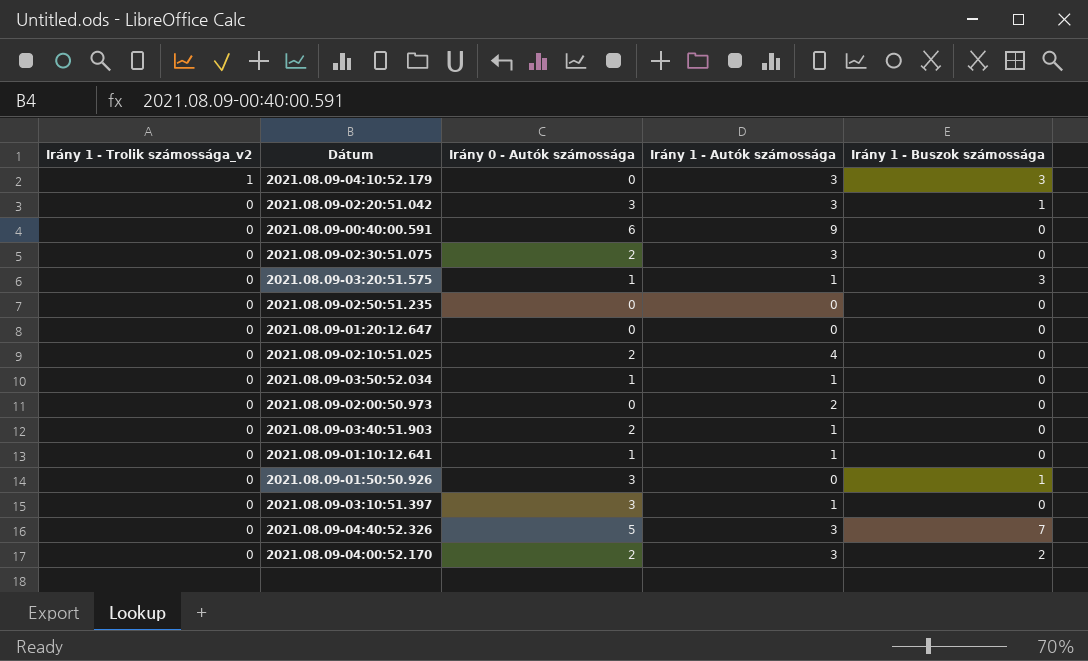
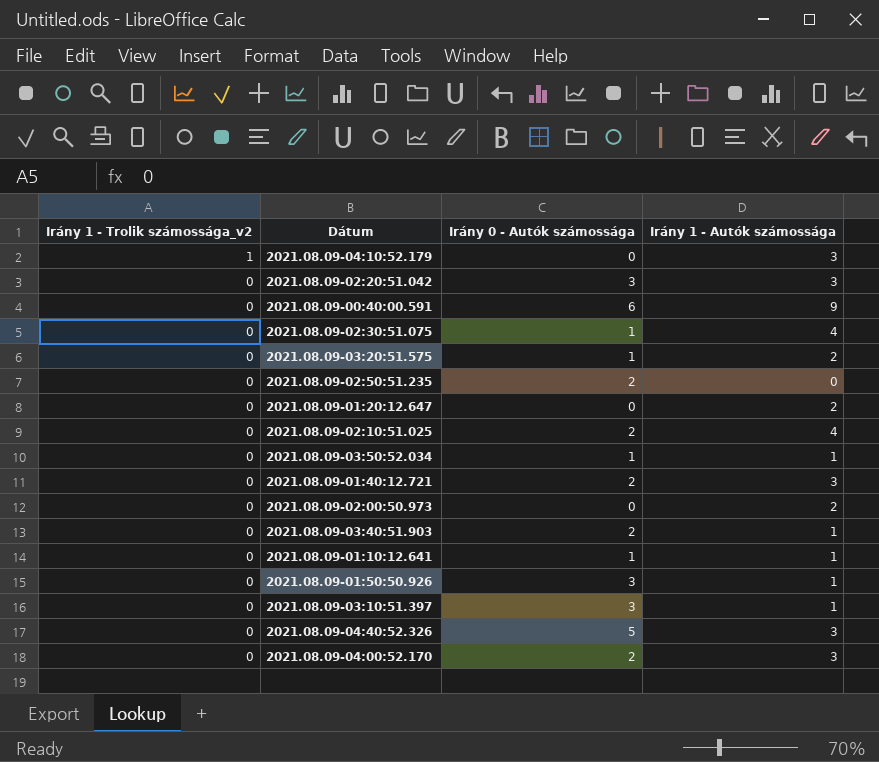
column Irány 1 - Buszok számossága | position: 5 -> none
2021.08.09-02:30:51.075 | Irány 0 - Autók számossága: 2 -> 1
2021.08.09-02:30:51.075 | Irány 1 - Autók számossága: 3 -> 4
2021.08.09-03:20:51.575 | Irány 1 - Autók számossága: 1 -> 2
2021.08.09-02:50:51.235 | Irány 0 - Autók számossága: 0 -> 2
2021.08.09-01:20:12.647 | Irány 1 - Autók számossága: 0 -> 2
row 2021.08.09-01:40:12.721: none -> 0 | 2 | 3
2021.08.09-01:50:50.926 | Irány 1 - Autók számossága: 0 -> 1

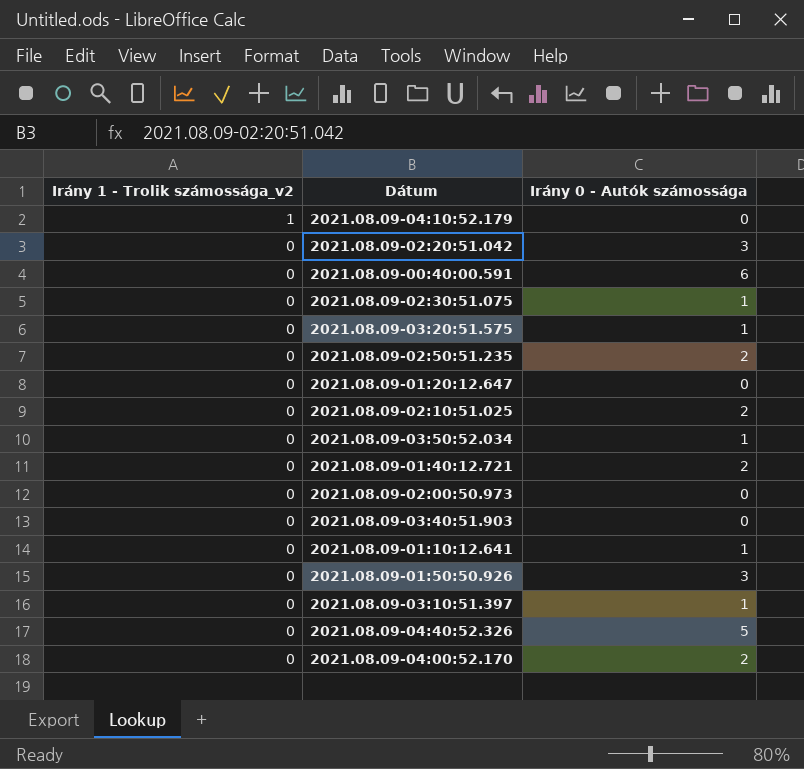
column Irány 1 - Autók számossága | position: 4 -> none
2021.08.09-03:40:51.903 | Irány 0 - Autók számossága: 2 -> 0
2021.08.09-03:10:51.397 | Irány 0 - Autók számossága: 3 -> 1

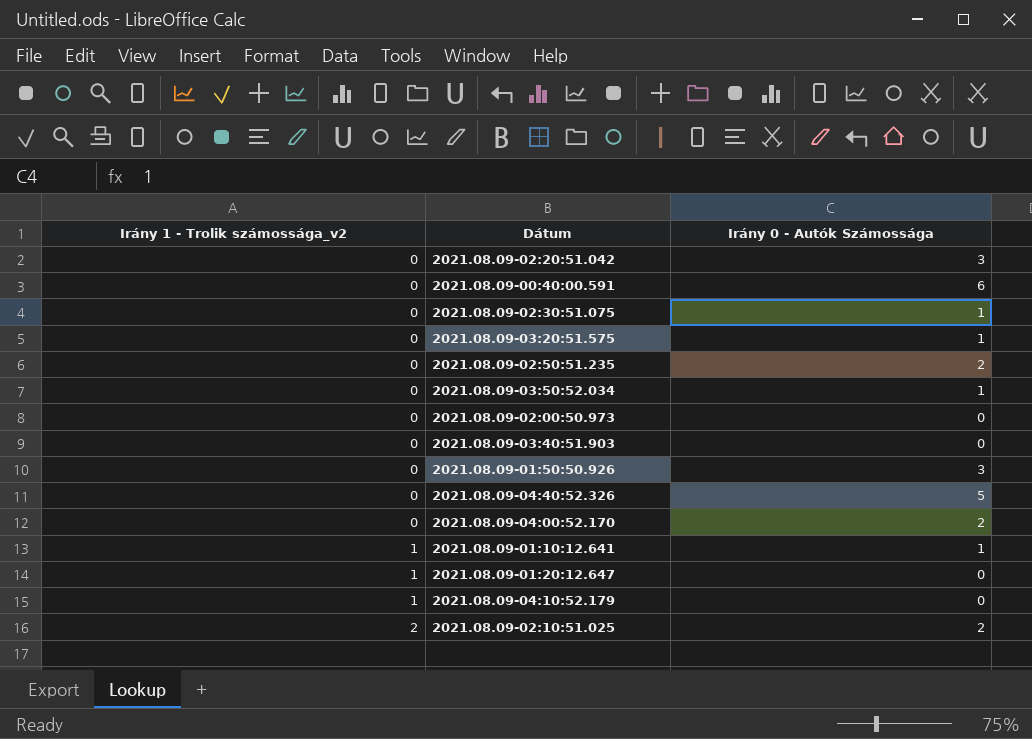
row order: Irány 1 - Trolik számossága_v2 descending -> Irány 1 - Trolik számossága_v2 ascending
column name: Irány 0 - Autók számossága -> Irány 0 - Autók Számossága
row 2021.08.09-01:40:12.721: 0 | 2 -> none
row 2021.08.09-03:10:51.397: 0 | 1 -> none
2021.08.09-01:10:12.641 | Irány 1 - Trolik számossága_v2: 0 -> 1
2021.08.09-01:20:12.647 | Irány 1 - Trolik számossága_v2: 0 -> 1
2021.08.09-02:10:51.025 | Irány 1 - Trolik számossága_v2: 0 -> 2

